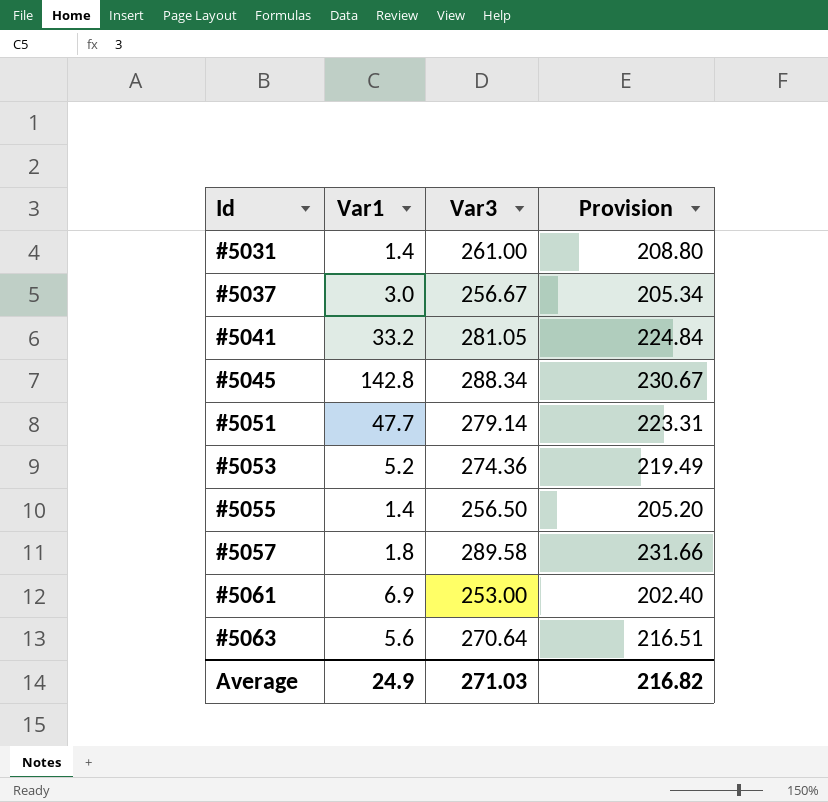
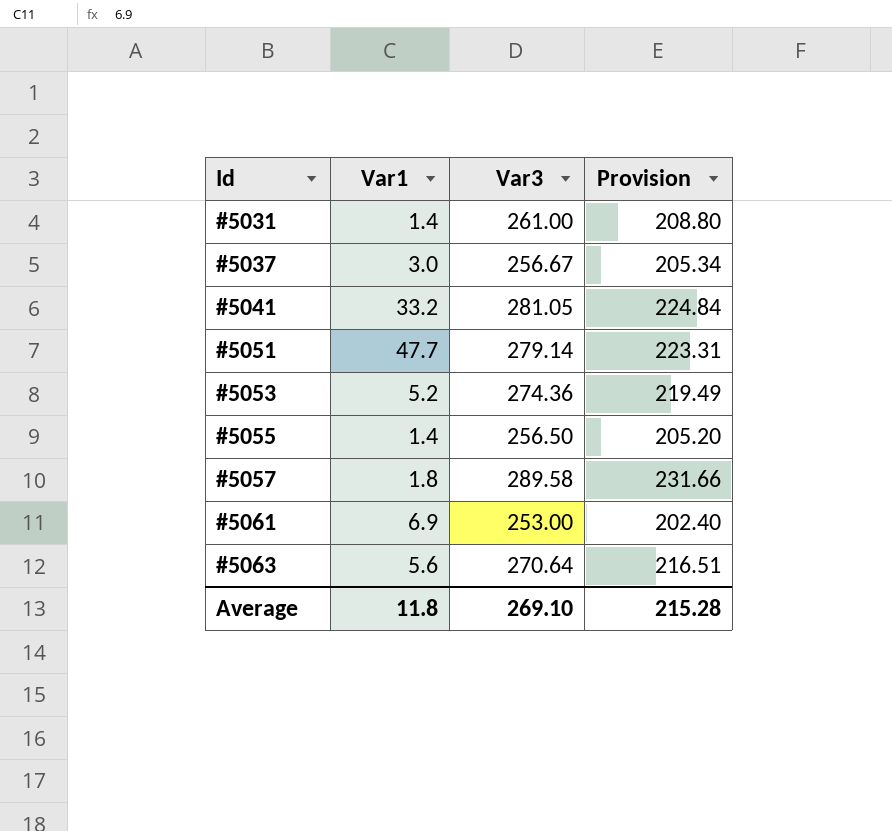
row #5045: 142.8 | 288.34 | 230.67 -> none
Average | Var1: 24.9 -> 11.8
Average | Var3: 271.03 -> 269.10
Average | Provision: 216.82 -> 215.28

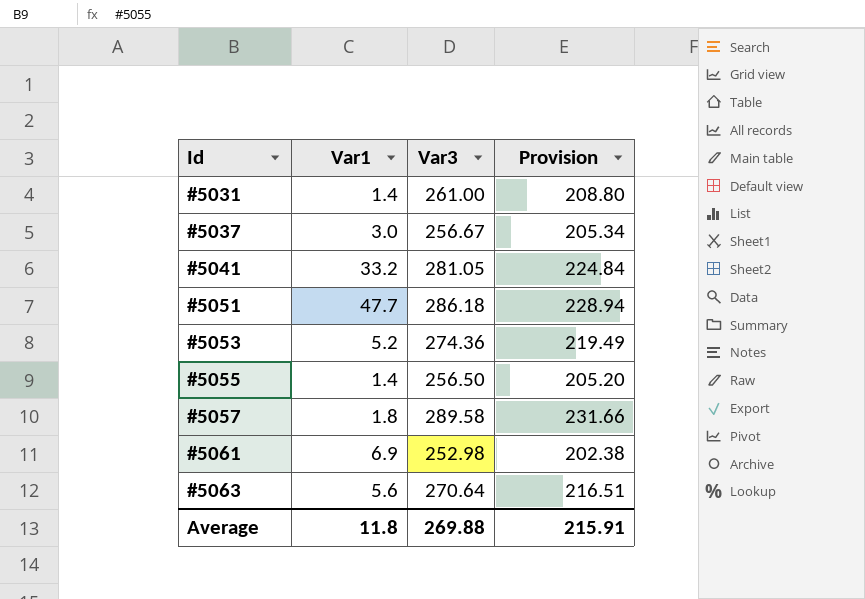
#5051 | Var3: 279.14 -> 286.18
#5051 | Provision: 223.31 -> 228.94
#5061 | Var3: 253.00 -> 252.98
#5061 | Provision: 202.40 -> 202.38
Average | Var3: 269.10 -> 269.88
Average | Provision: 215.28 -> 215.91

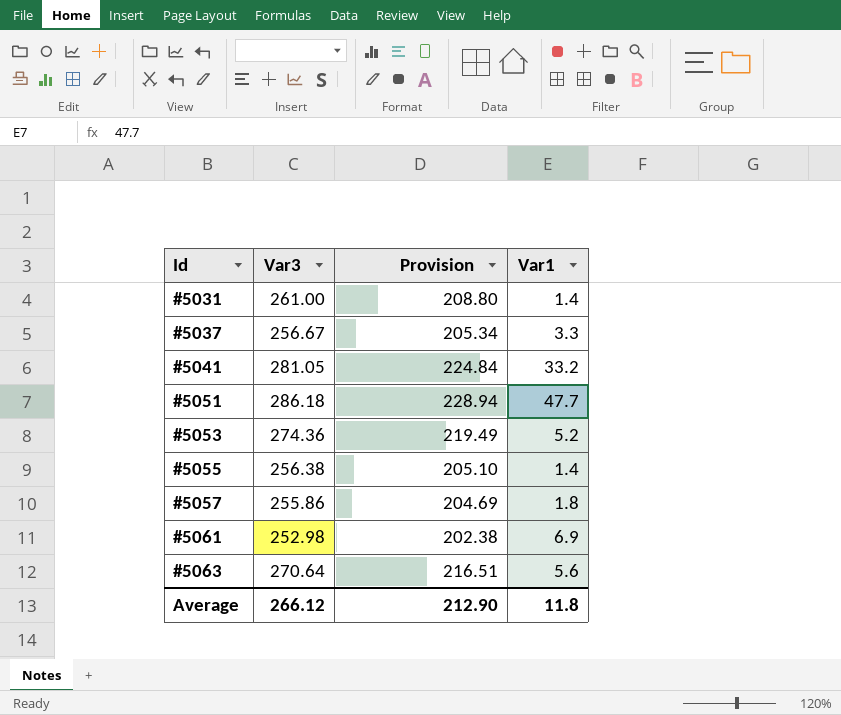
column Var1 | position: 2 -> 4
#5037 | Var1: 3.0 -> 3.3
#5055 | Var3: 256.50 -> 256.38
#5055 | Provision: 205.20 -> 205.10
#5057 | Var3: 289.58 -> 255.86
#5057 | Provision: 231.66 -> 204.69
Average | Var3: 269.88 -> 266.12
Average | Provision: 215.91 -> 212.90

